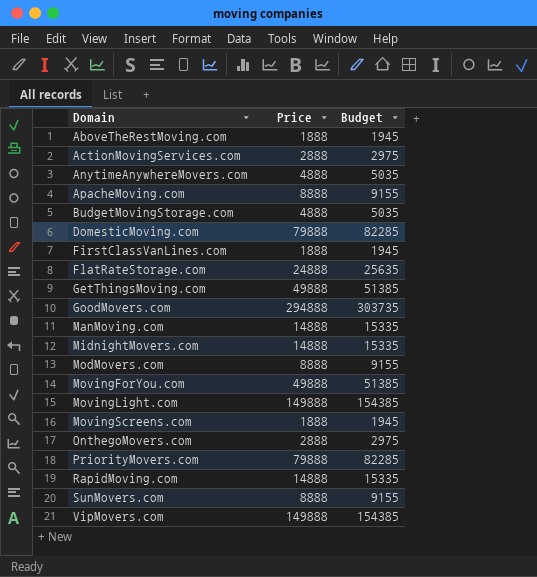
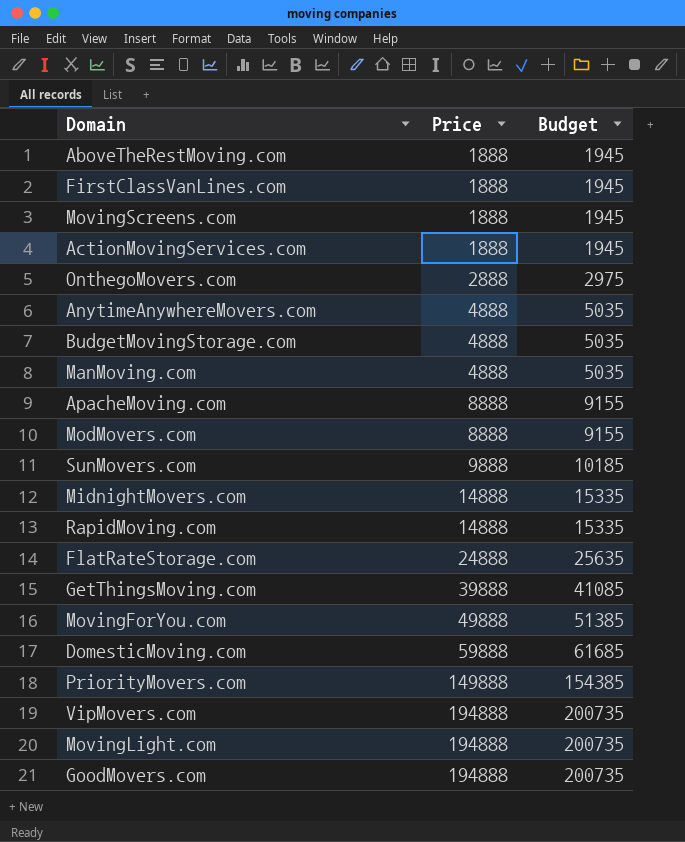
row order: Domain ascending -> Price ascending
ActionMovingServices.com | Price: 2888 -> 1888
ActionMovingServices.com | Budget: 2975 -> 1945
ManMoving.com | Price: 14888 -> 4888
ManMoving.com | Budget: 15335 -> 5035
SunMovers.com | Price: 8888 -> 9888
SunMovers.com | Budget: 9155 -> 10185
GetThingsMoving.com | Price: 49888 -> 39888
GetThingsMoving.com | Budget: 51385 -> 41085
DomesticMoving.com | Price: 79888 -> 59888
DomesticMoving.com | Budget: 82285 -> 61685
PriorityMovers.com | Price: 79888 -> 149888
PriorityMovers.com | Budget: 82285 -> 154385
VipMovers.com | Price: 149888 -> 194888
VipMovers.com | Budget: 154385 -> 200735
MovingLight.com | Price: 149888 -> 194888
MovingLight.com | Budget: 154385 -> 200735
GoodMovers.com | Price: 294888 -> 194888
GoodMovers.com | Budget: 303735 -> 200735

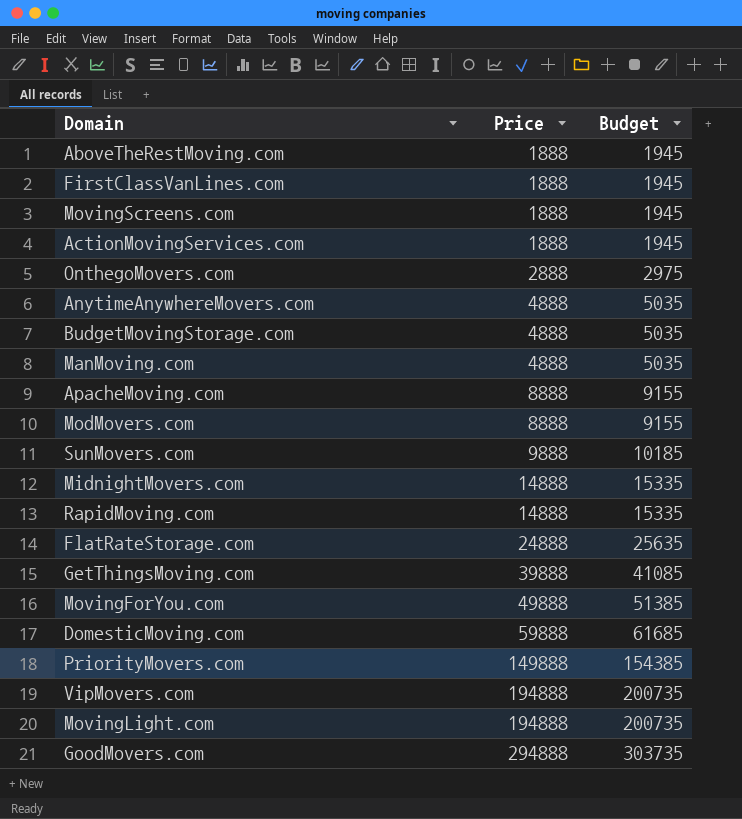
GoodMovers.com | Price: 194888 -> 294888
GoodMovers.com | Budget: 200735 -> 303735

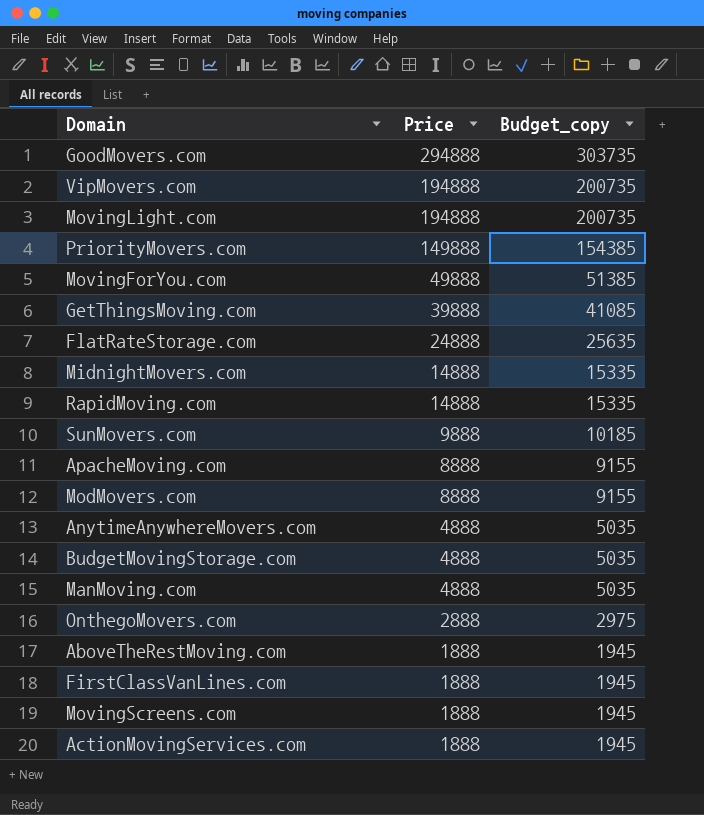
row order: Price ascending -> Price descending
column name: Budget -> Budget_copy
row DomesticMoving.com: 59888 | 61685 -> none

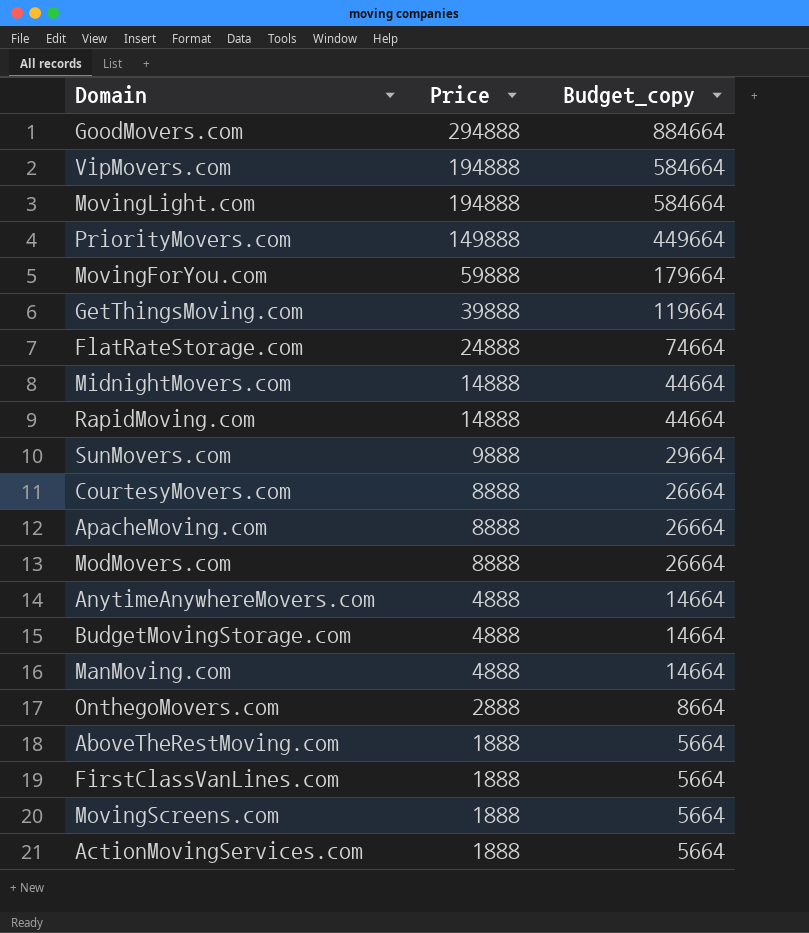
column Budget_copy | formula: [Price] * 1.03 -> [Price] * 3
MovingForYou.com | Price: 49888 -> 59888
row CourtesyMovers.com: none -> 8888 | 26664

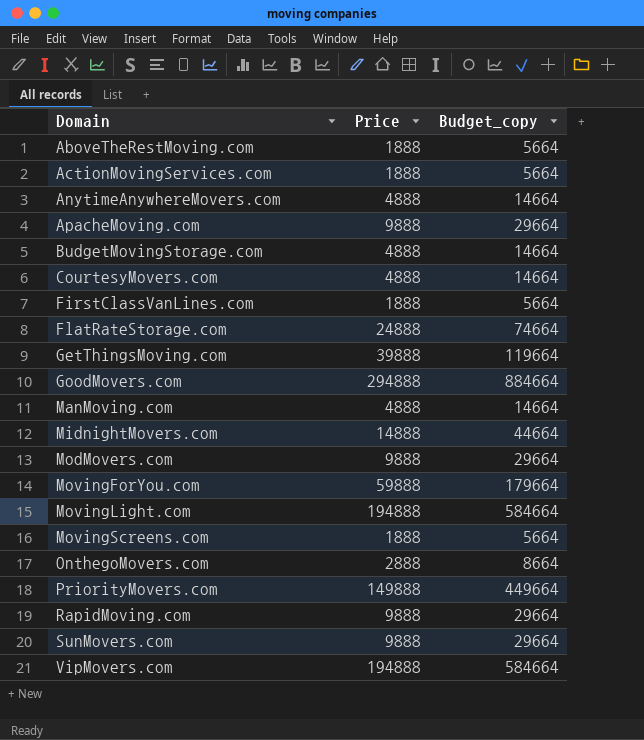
row order: Price descending -> Domain ascending
ApacheMoving.com | Price: 8888 -> 9888
ApacheMoving.com | Budget_copy: 26664 -> 29664
CourtesyMovers.com | Price: 8888 -> 4888
CourtesyMovers.com | Budget_copy: 26664 -> 14664
ModMovers.com | Price: 8888 -> 9888
ModMovers.com | Budget_copy: 26664 -> 29664
RapidMoving.com | Price: 14888 -> 9888
RapidMoving.com | Budget_copy: 44664 -> 29664

